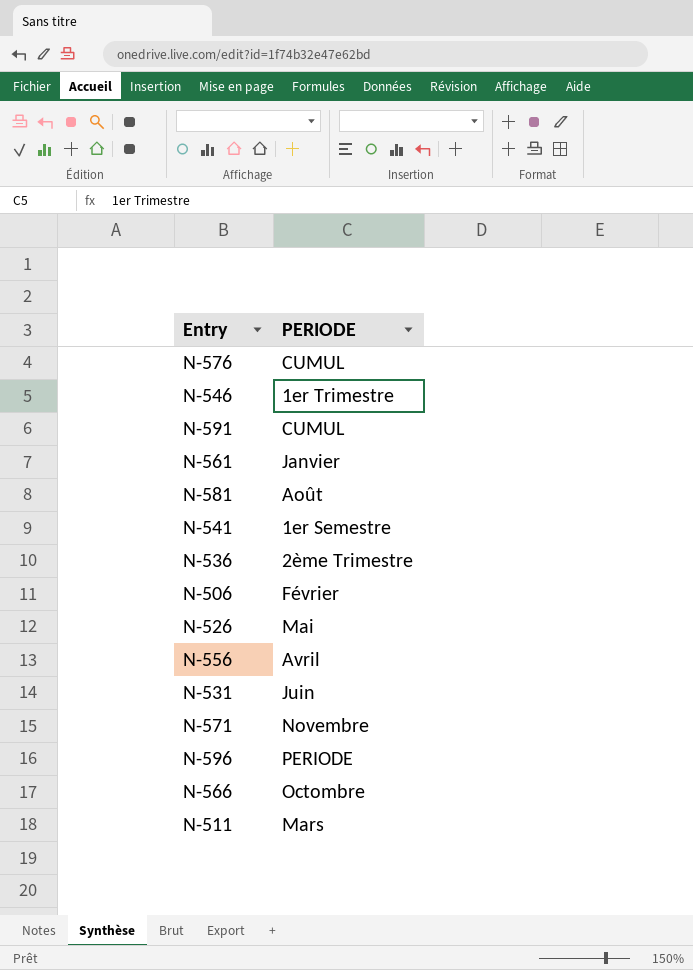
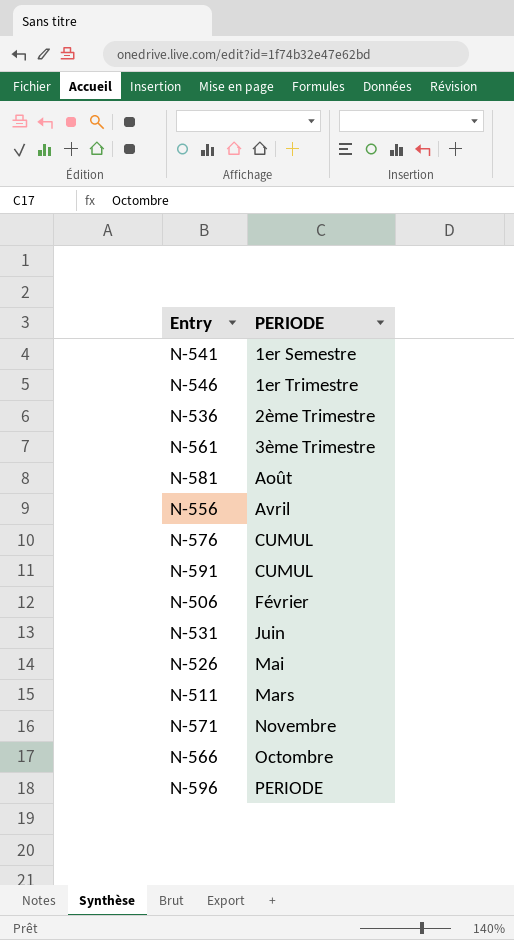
row order: none -> PERIODE ascending
N-561 | PERIODE: Janvier -> 3ème Trimestre

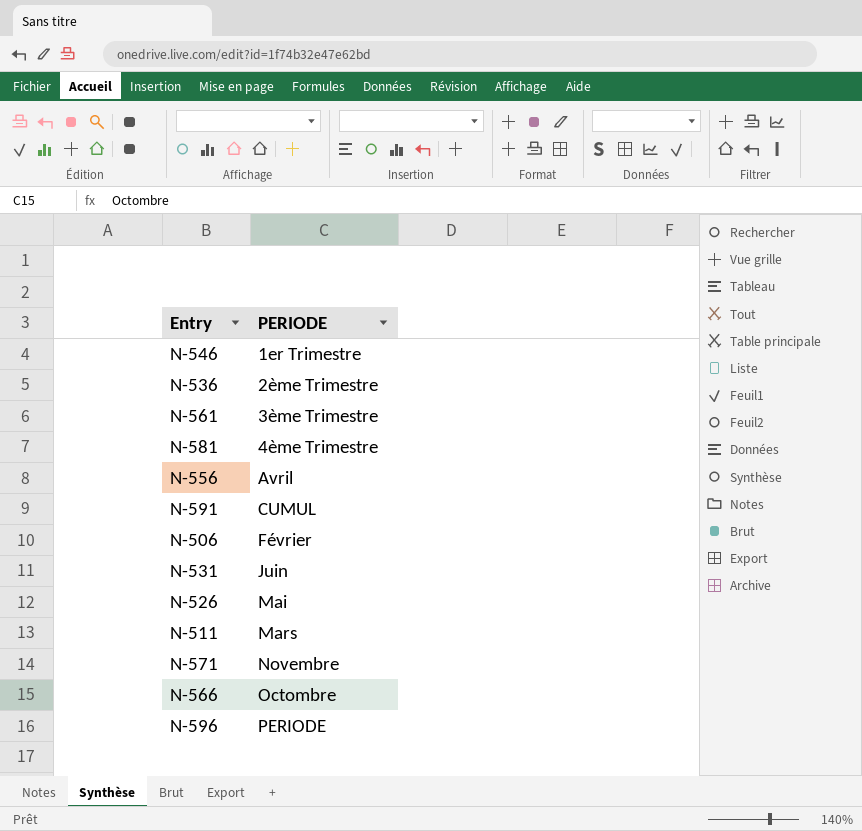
row N-541: 1er Semestre -> none
row N-576: CUMUL -> none
N-581 | PERIODE: Août -> 4ème Trimestre

